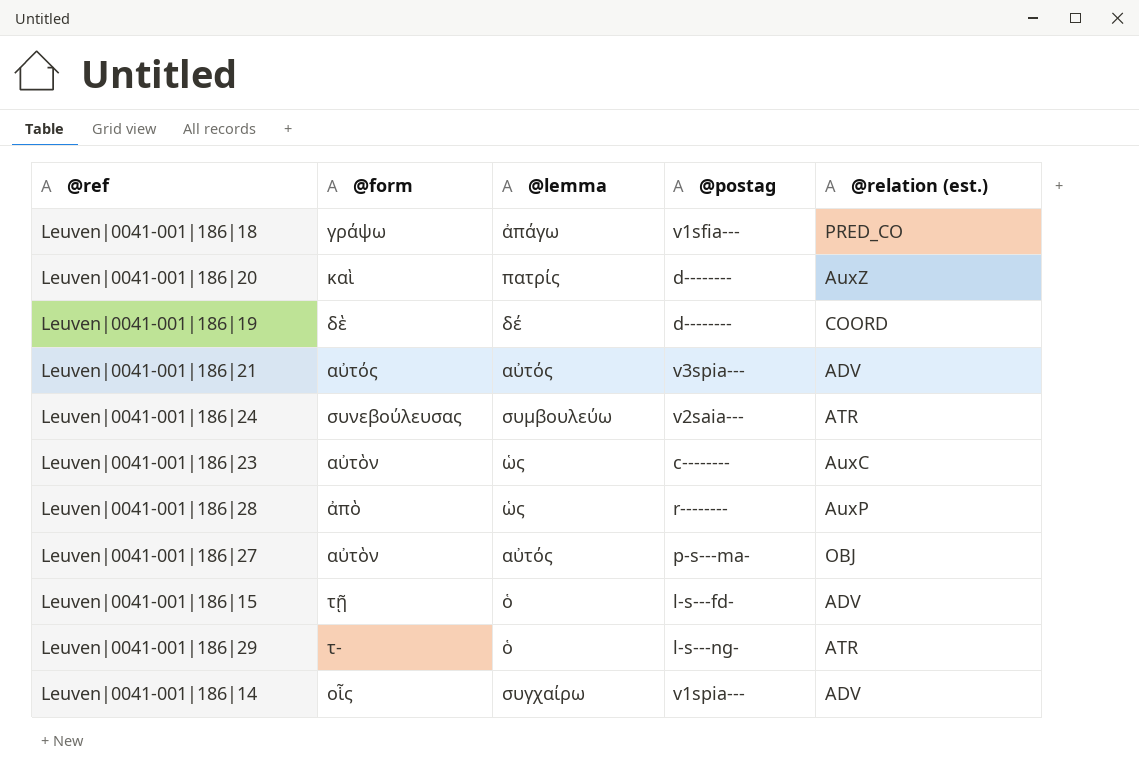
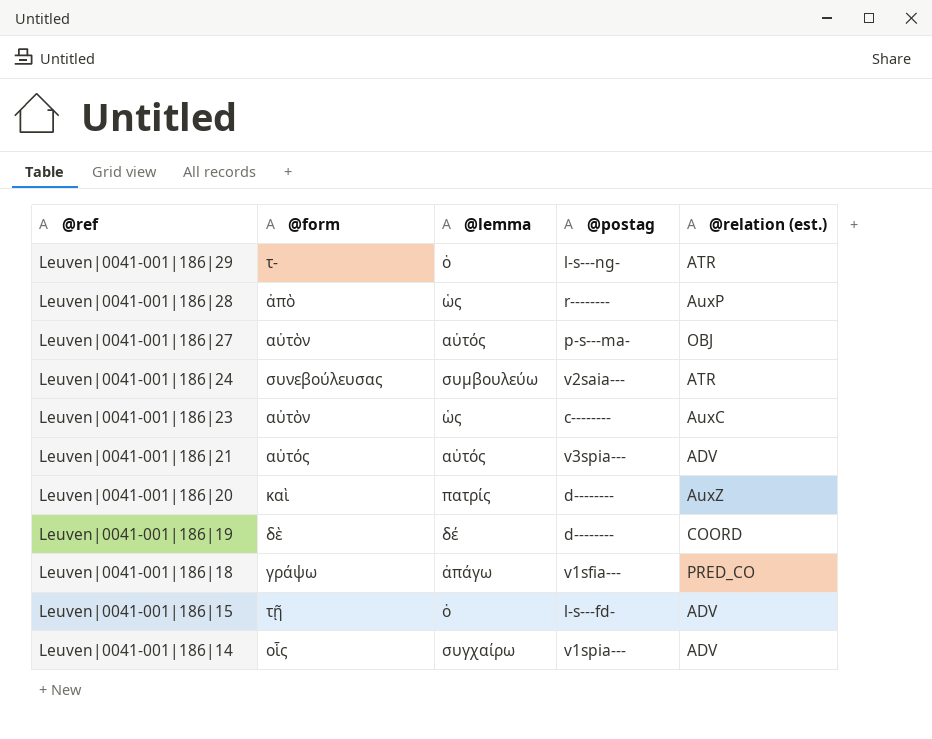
row order: none -> @ref descending

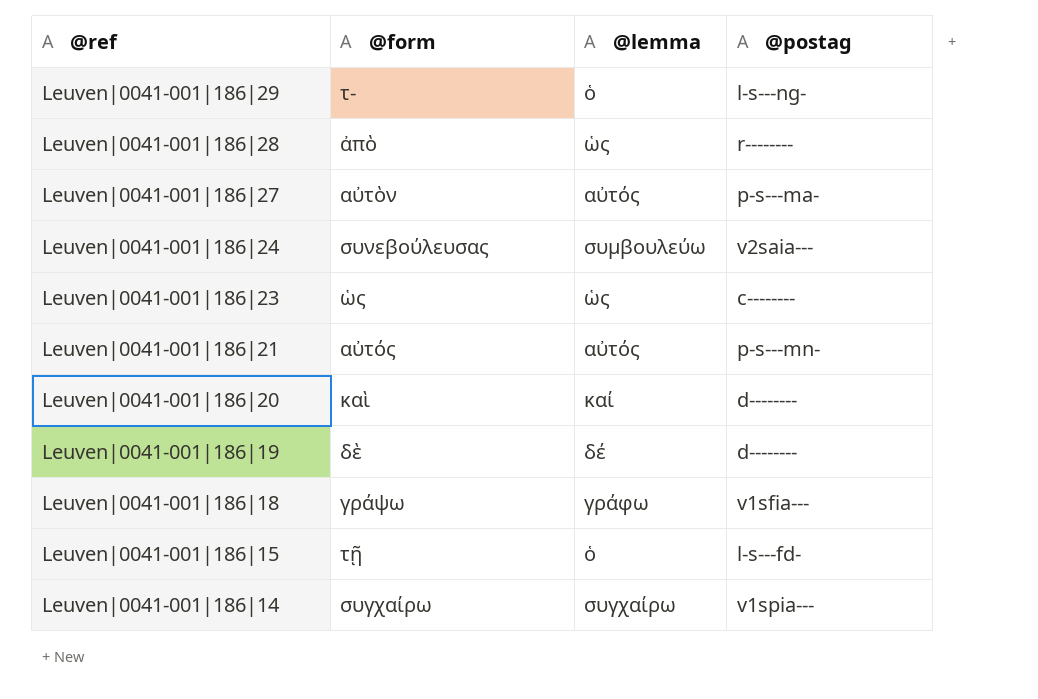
column @relation (est.) | position: 5 -> none
Leuven|0041-001|186|23 | @form: αὐτὸν -> ὡς
Leuven|0041-001|186|21 | @postag: v3spia--- -> p-s---mn-
Leuven|0041-001|186|20 | @lemma: πατρίς -> καί
Leuven|0041-001|186|18 | @lemma: ἀπάγω -> γράφω
Leuven|0041-001|186|14 | @form: οἷς -> συγχαίρω

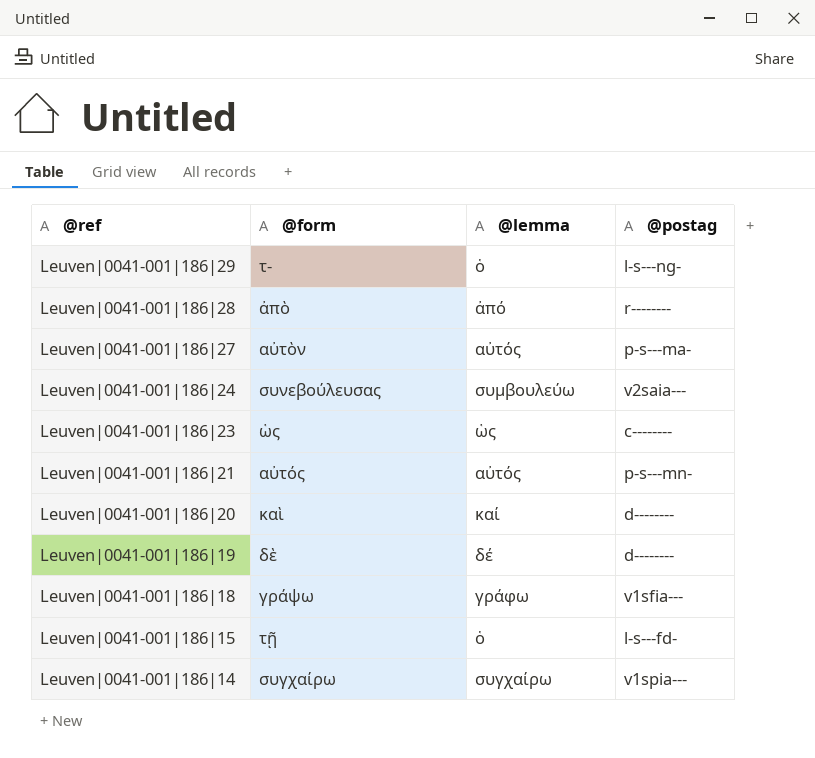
Leuven|0041-001|186|28 | @lemma: ὡς -> ἀπό

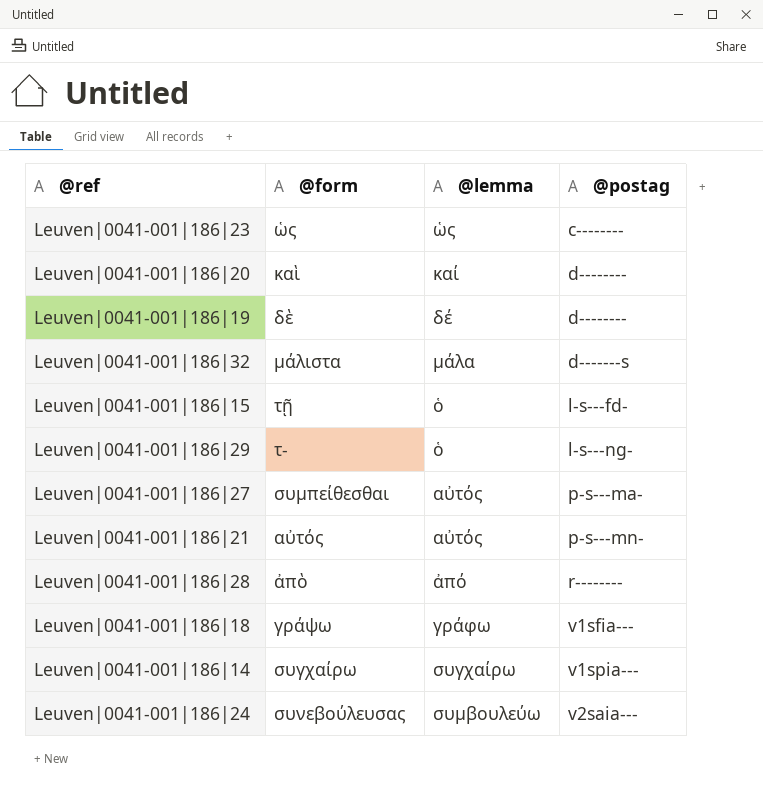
row order: @ref descending -> @postag ascending
row Leuven|0041-001|186|32: none -> μάλιστα | μάλα | d-------s
Leuven|0041-001|186|27 | @form: αὐτὸν -> συμπείθεσθαι

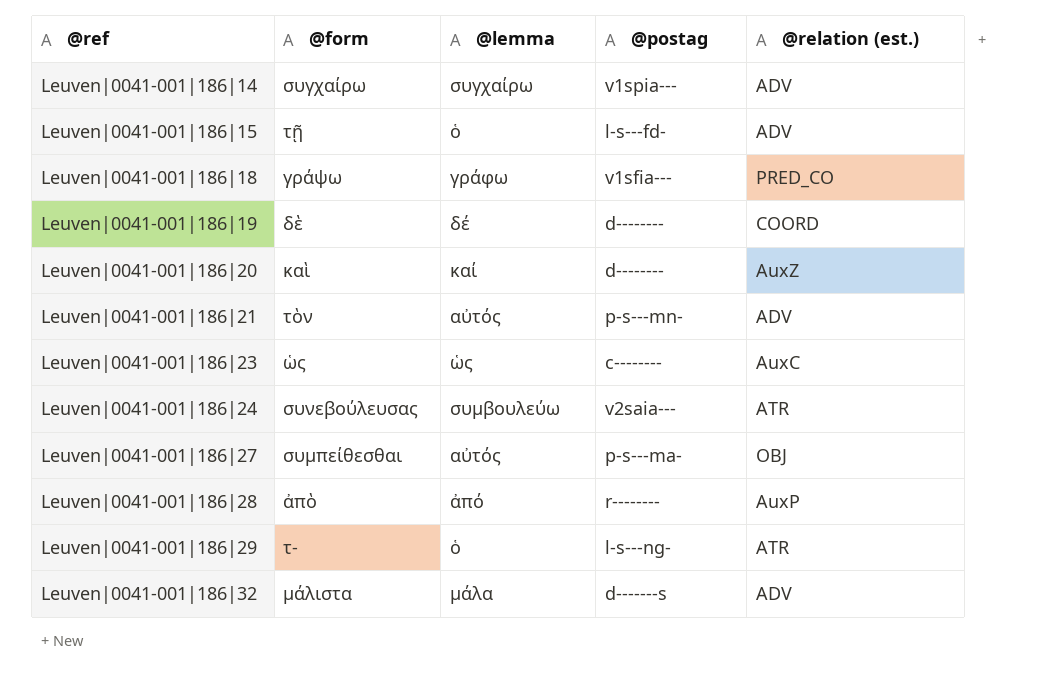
row order: @postag ascending -> @ref ascending
column @relation (est.) | position: none -> 5
Leuven|0041-001|186|21 | @form: αὐτός -> τὸν

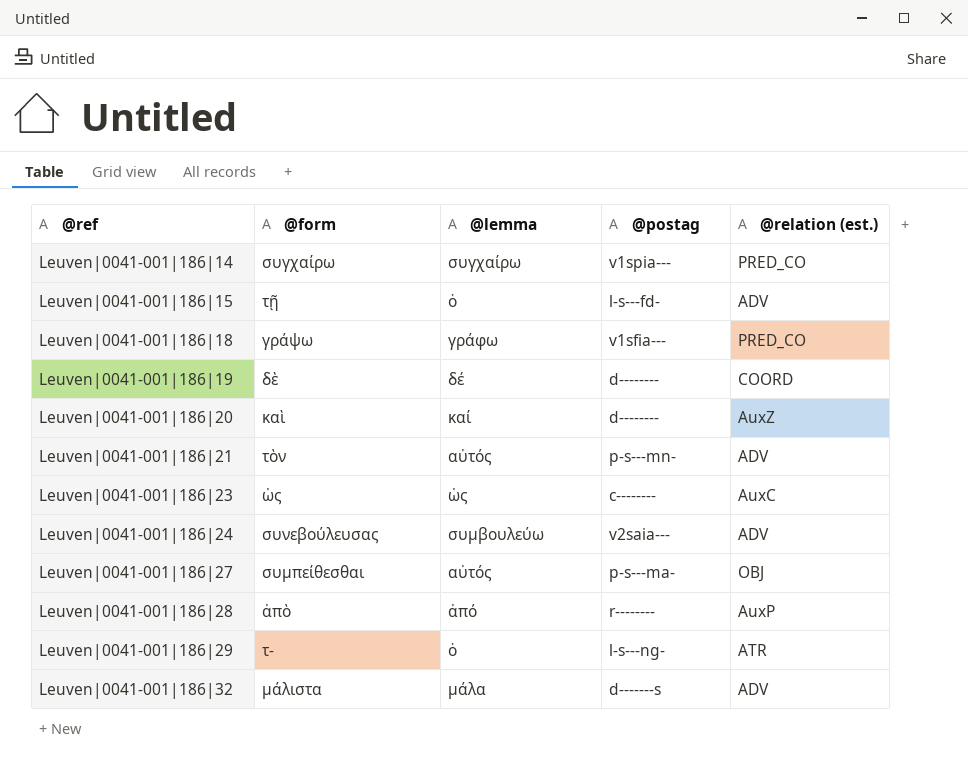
Leuven|0041-001|186|14 | @relation (est.): ADV -> PRED_CO
Leuven|0041-001|186|24 | @relation (est.): ATR -> ADV

